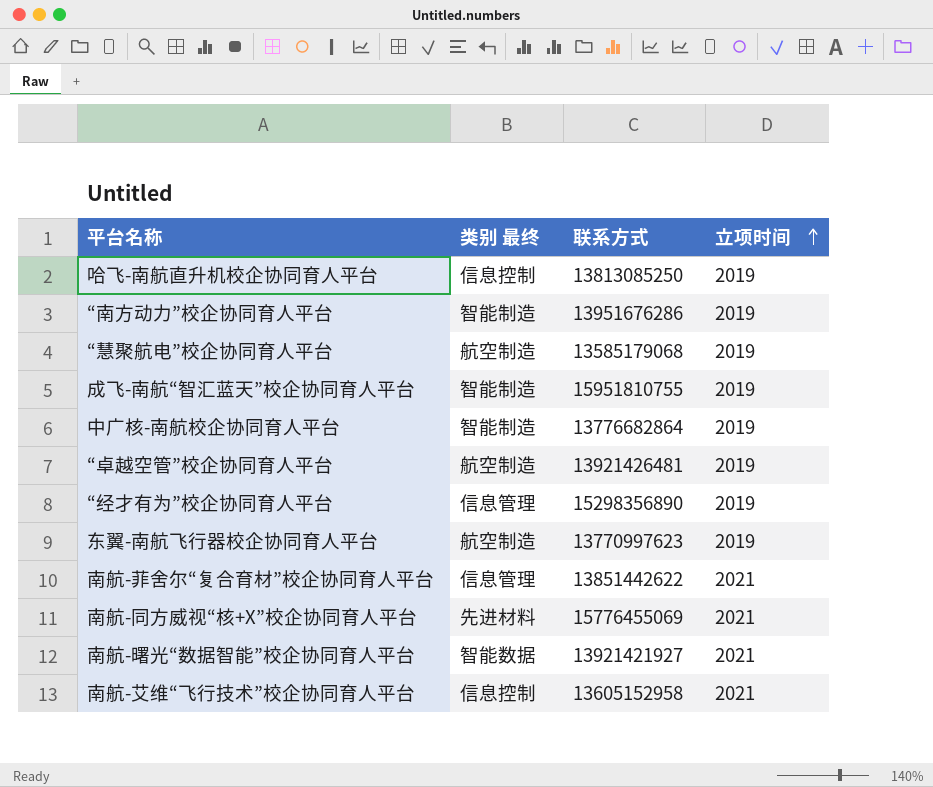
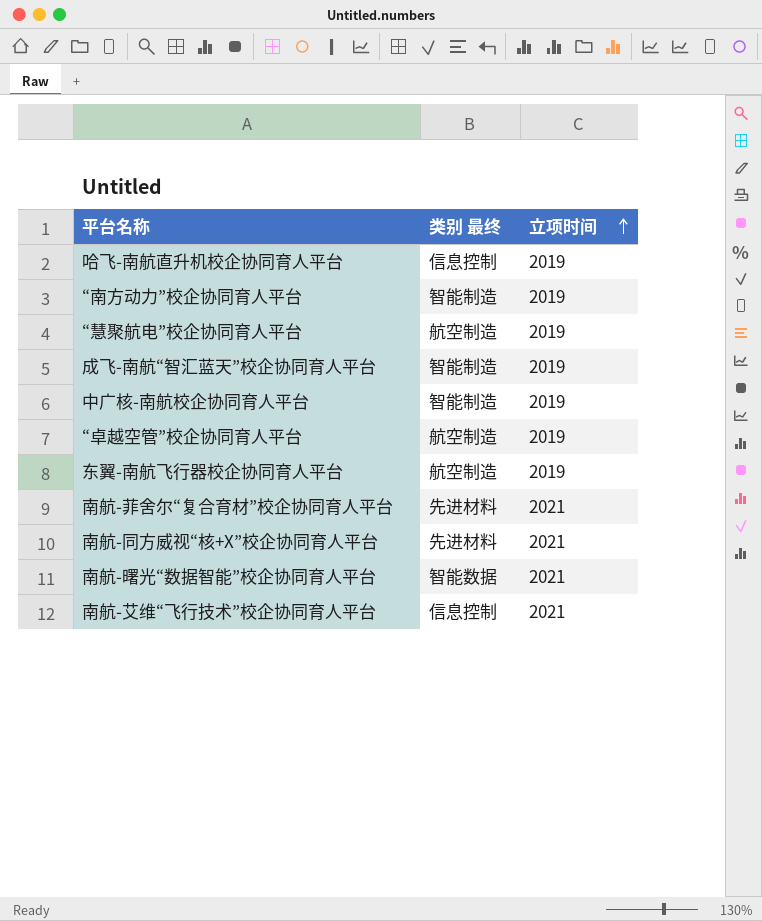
column 联系方式 | position: 3 -> none
row “经才有为”校企协同育人平台: 信息管理 | 15298356890 | 2019 -> none
南航-菲舍尔“复合育材”校企协同育人平台 | 类别 最终: 信息管理 -> 先进材料

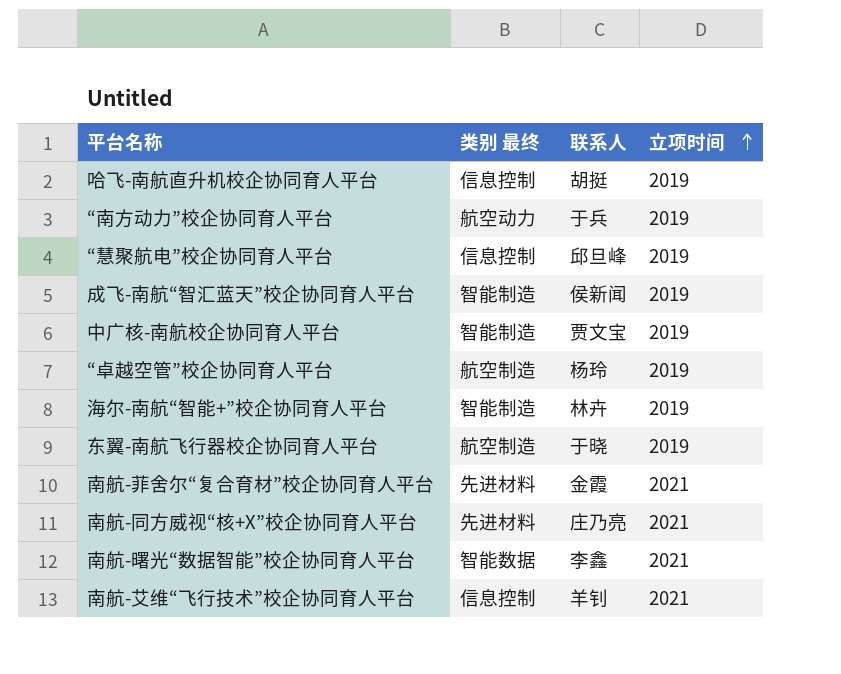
column 联系人 | position: none -> 3
“南方动力”校企协同育人平台 | 类别 最终: 智能制造 -> 航空动力
“慧聚航电”校企协同育人平台 | 类别 最终: 航空制造 -> 信息控制
row 海尔-南航“智能+”校企协同育人平台: none -> 智能制造 | 林卉 | 2019

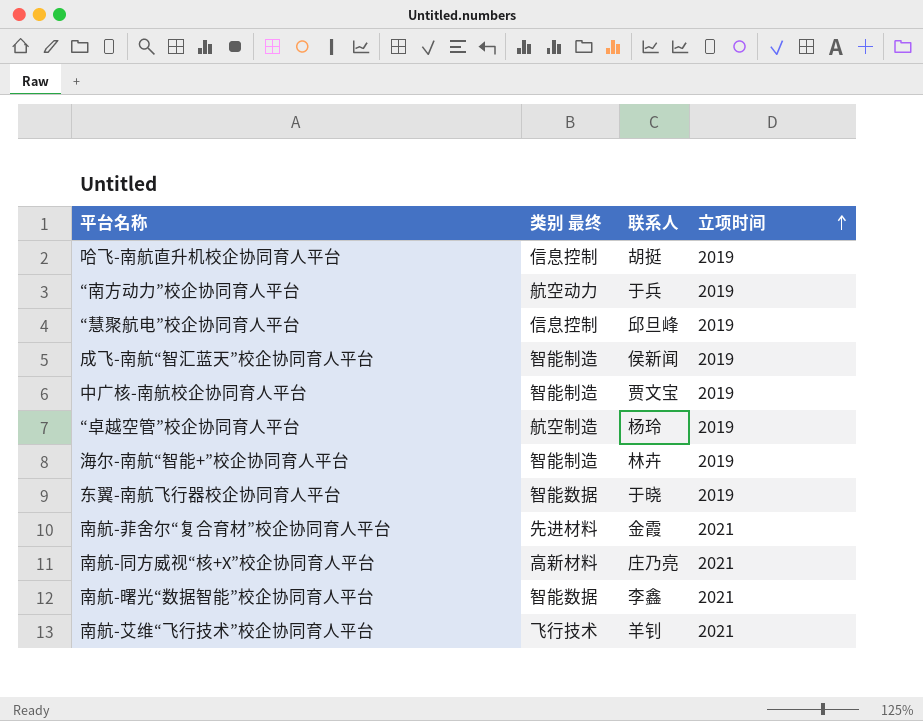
东翼-南航飞行器校企协同育人平台 | 类别 最终: 航空制造 -> 智能数据
南航-同方威视“核+X”校企协同育人平台 | 类别 最终: 先进材料 -> 高新材料
南航-艾维“飞行技术”校企协同育人平台 | 类别 最终: 信息控制 -> 飞行技术

